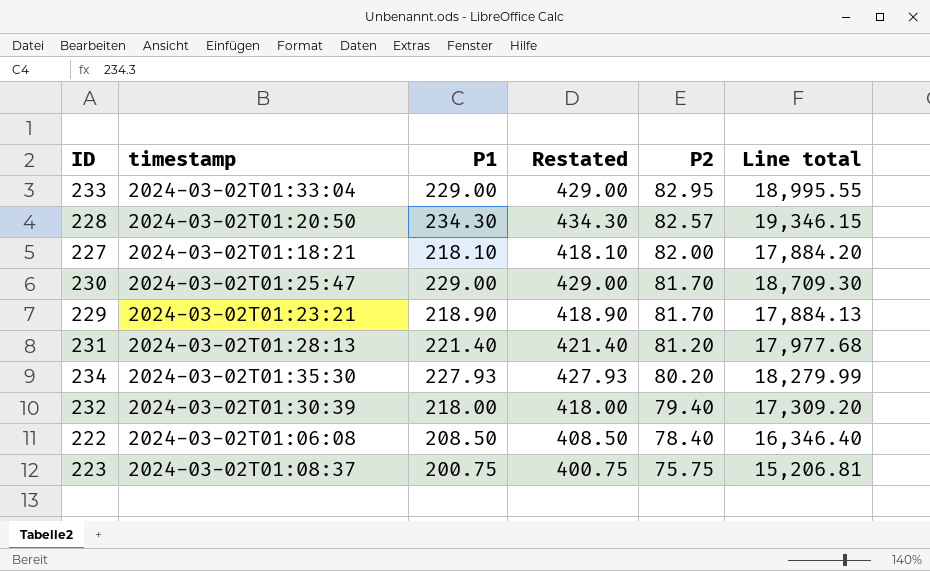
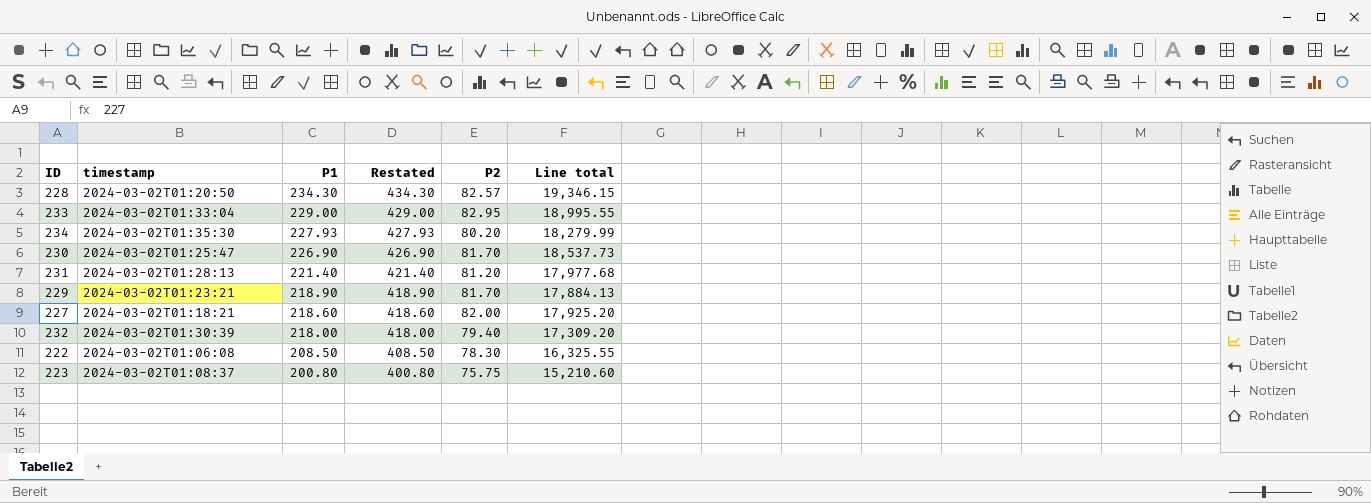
row order: P2 descending -> P1 descending
230 | P1: 229.00 -> 226.90
230 | Restated: 429.00 -> 426.90
230 | Line total: 18,709.30 -> 18,537.73
227 | P1: 218.10 -> 218.60
227 | Restated: 418.10 -> 418.60
227 | Line total: 17,884.20 -> 17,925.20
222 | P2: 78.40 -> 78.30
222 | Line total: 16,346.40 -> 16,325.55
223 | P1: 200.75 -> 200.80
223 | Restated: 400.75 -> 400.80
223 | Line total: 15,206.81 -> 15,210.60

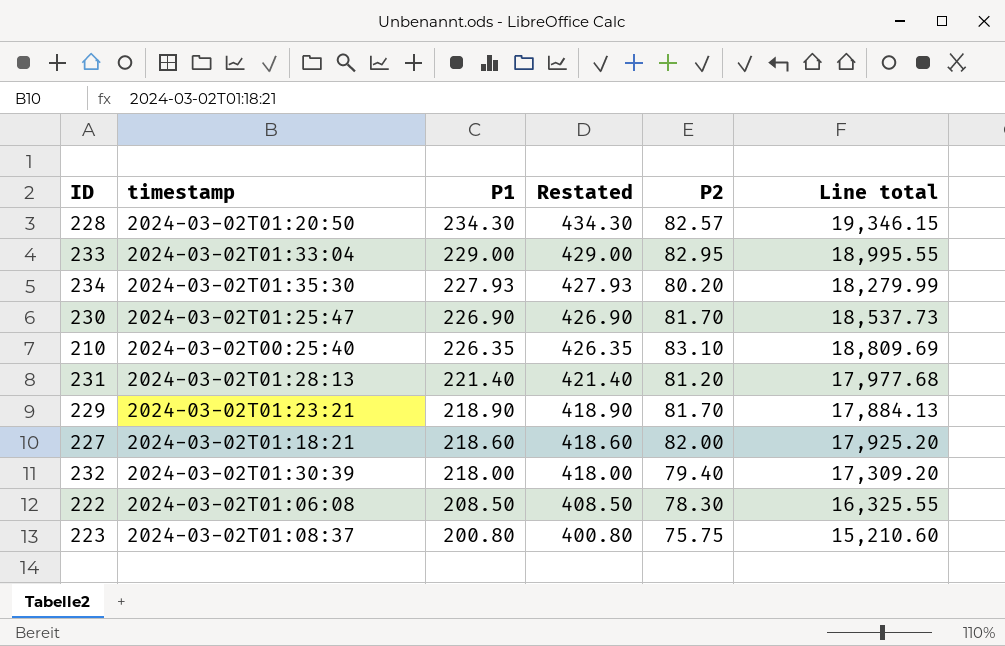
row 210: none -> 2024-03-02T00:25:40 | 226.35 | 426.35 | 83.10 | 18,809.69

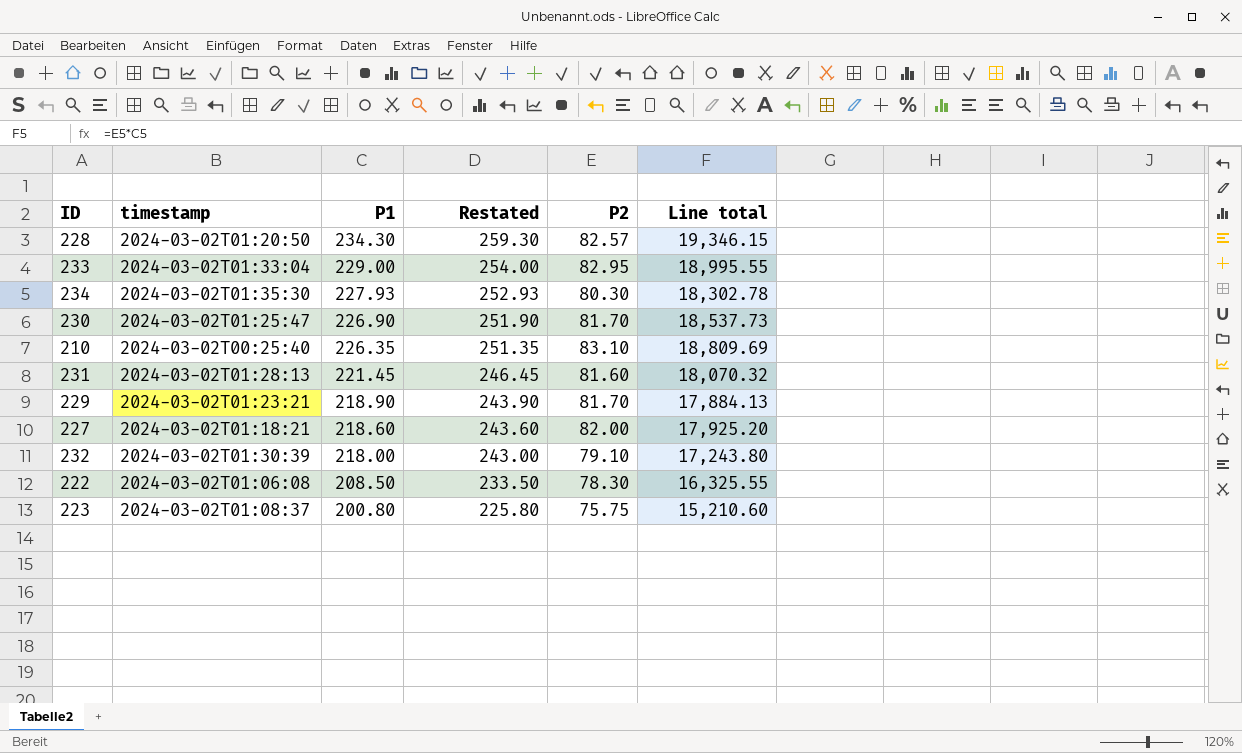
column Restated | formula: [P1] + 200 -> [P1] + 25
234 | P2: 80.20 -> 80.30
234 | Line total: 18,279.99 -> 18,302.78
231 | P1: 221.40 -> 221.45
231 | P2: 81.20 -> 81.60
231 | Line total: 17,977.68 -> 18,070.32
232 | P2: 79.40 -> 79.10
232 | Line total: 17,309.20 -> 17,243.80

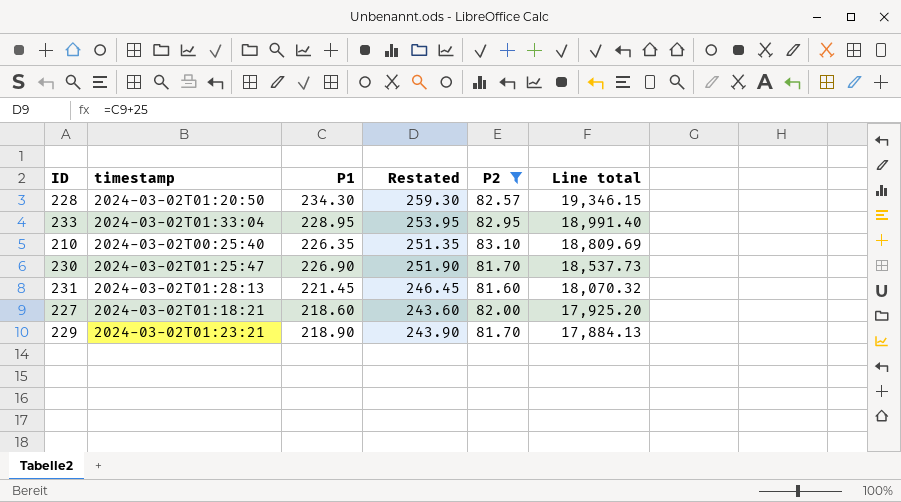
filter: none -> P2 >= 81.60
row order: P1 descending -> Line total descending
233 | P1: 229.00 -> 228.95
233 | Restated: 254.00 -> 253.95
233 | Line total: 18,995.55 -> 18,991.40

